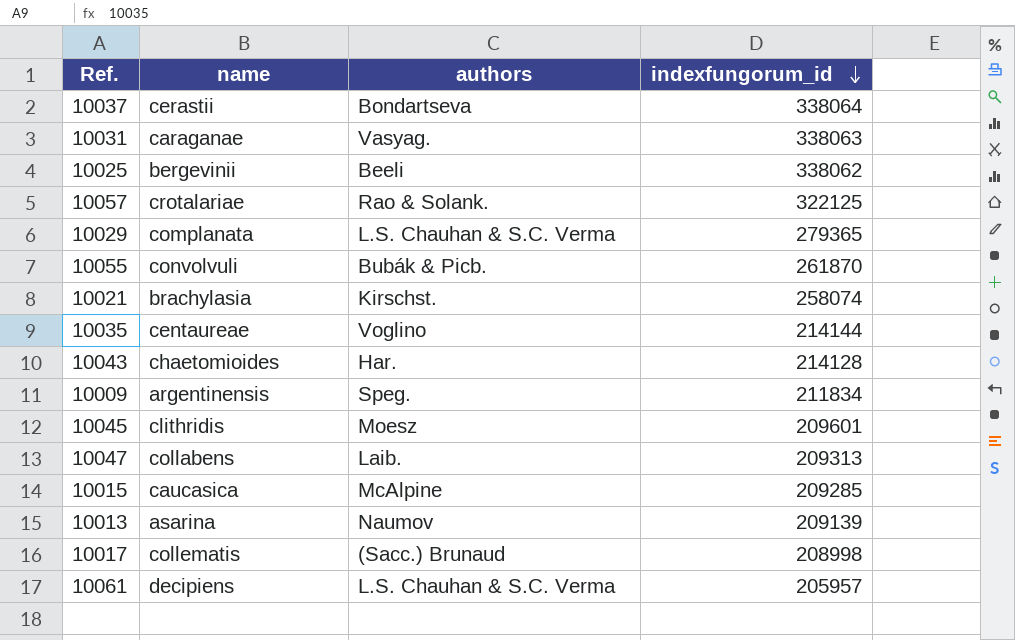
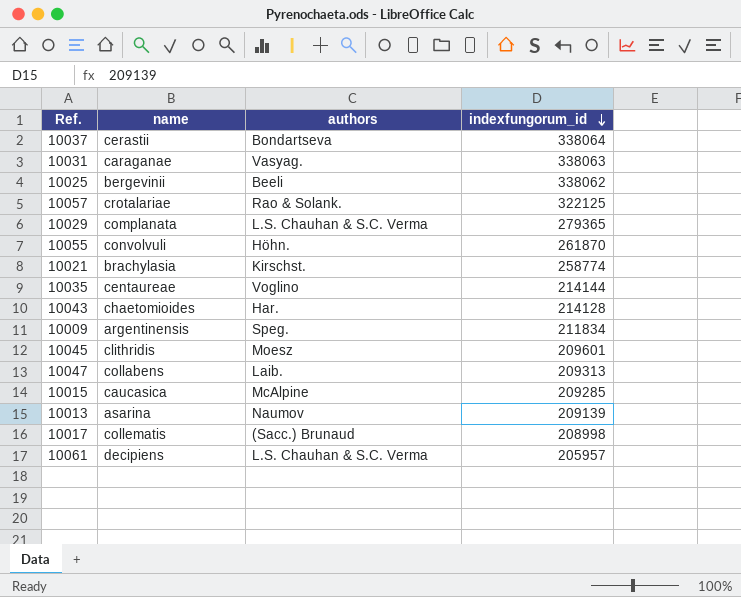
10055 | authors: Bubák & Picb. -> Höhn.
10021 | indexfungorum_id: 258074 -> 258774

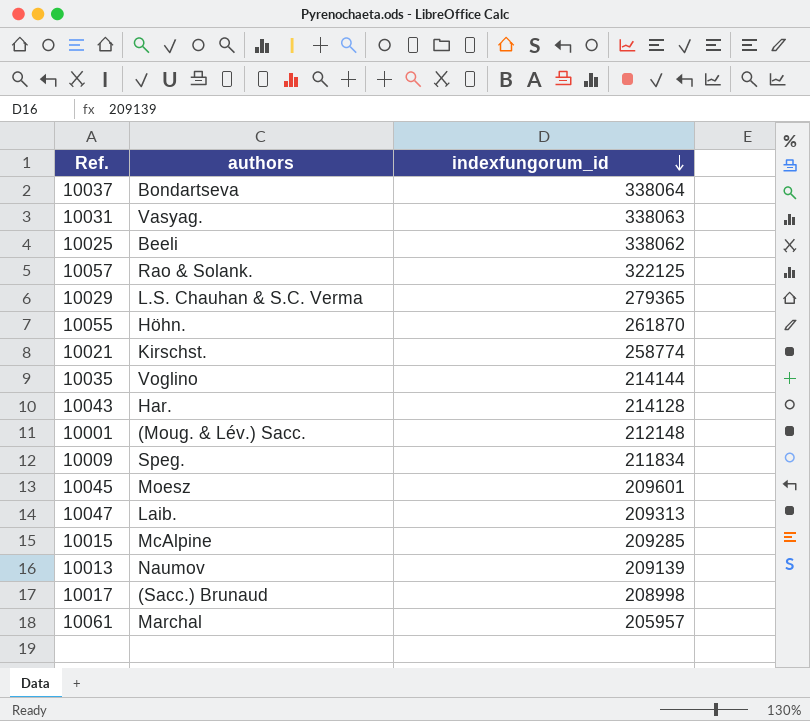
column name | position: 2 -> none
row 10001: none -> (Moug. & Lév.) Sacc. | 212148
10061 | authors: L.S. Chauhan & S.C. Verma -> Marchal

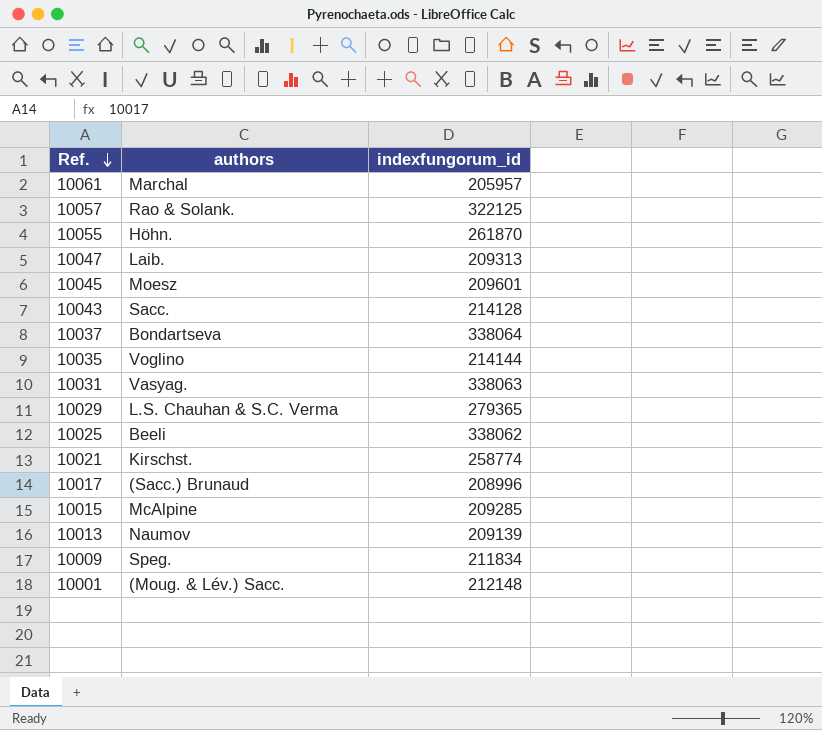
row order: indexfungorum_id descending -> Ref. descending
10043 | authors: Har. -> Sacc.
10017 | indexfungorum_id: 208998 -> 208996

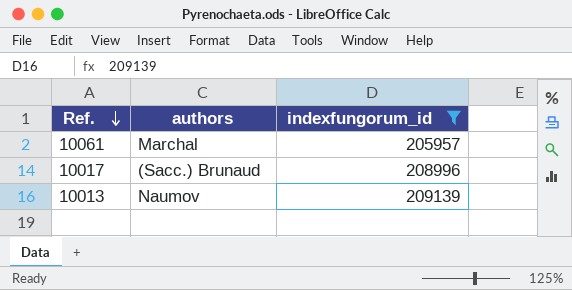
filter: none -> indexfungorum_id <= 209139

